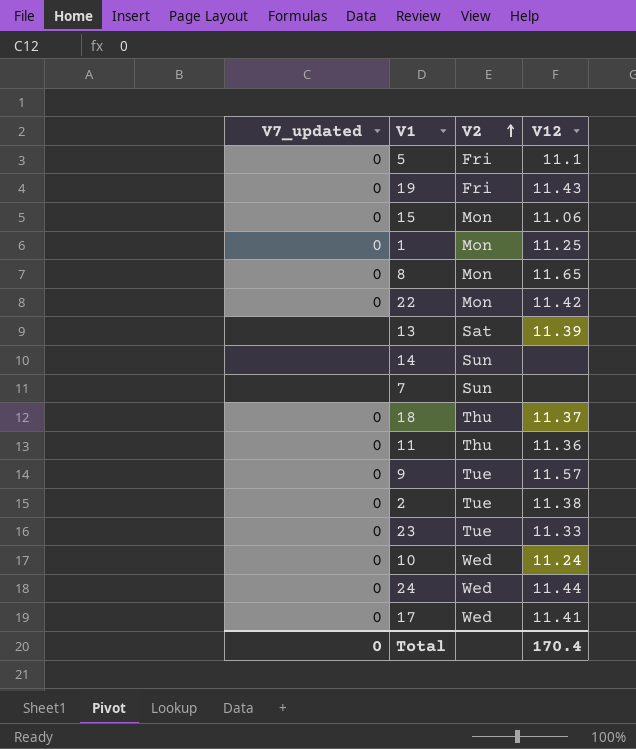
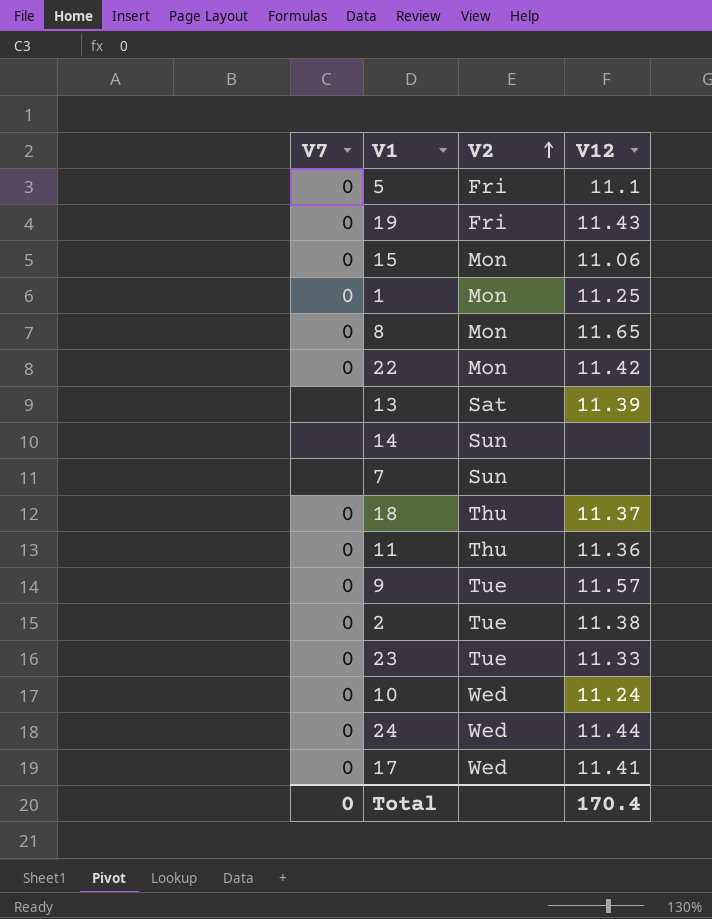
column name: V7_updated -> V7

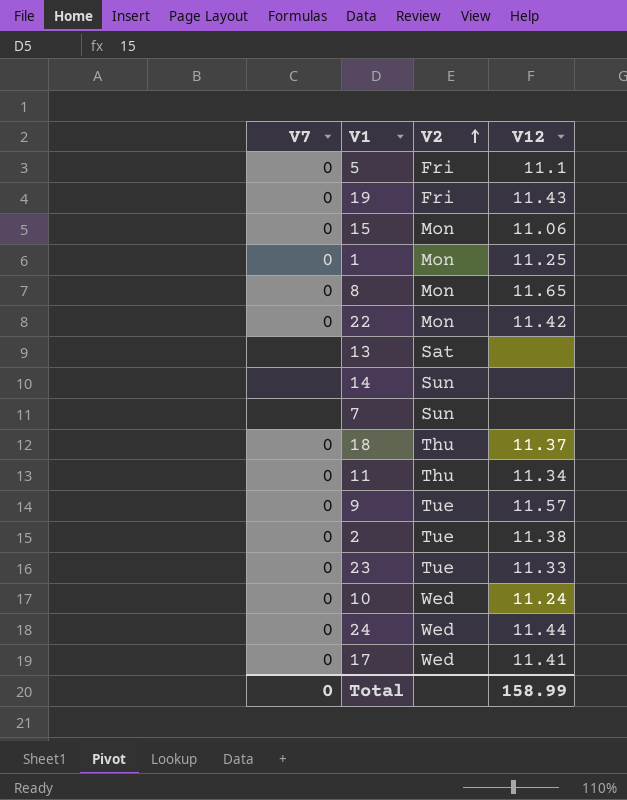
13 | V12: 11.39 -> none
11 | V12: 11.36 -> 11.34
Total | V12: 170.4 -> 158.99

